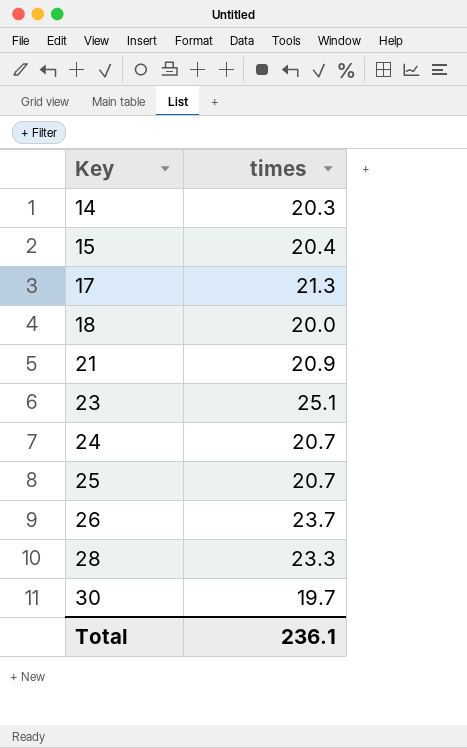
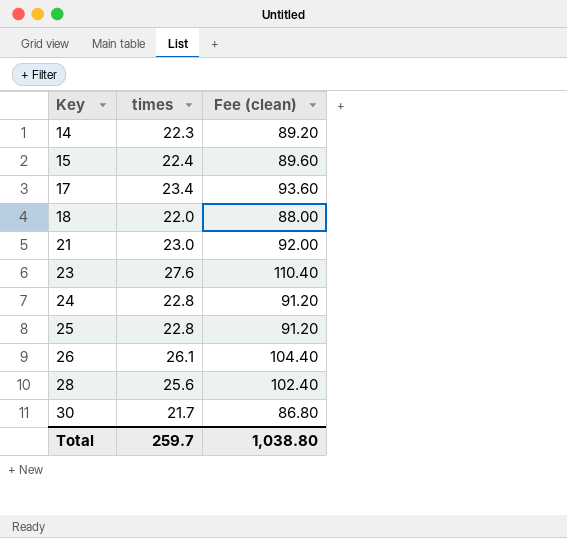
column Fee (clean) | formula: none -> [times] * 4
14 | times: 20.3 -> 22.3
15 | times: 20.4 -> 22.4
17 | times: 21.3 -> 23.4
18 | times: 20.0 -> 22.0
21 | times: 20.9 -> 23.0
23 | times: 25.1 -> 27.6
24 | times: 20.7 -> 22.8
25 | times: 20.7 -> 22.8
26 | times: 23.7 -> 26.1
28 | times: 23.3 -> 25.6
30 | times: 19.7 -> 21.7
Total | times: 236.1 -> 259.7

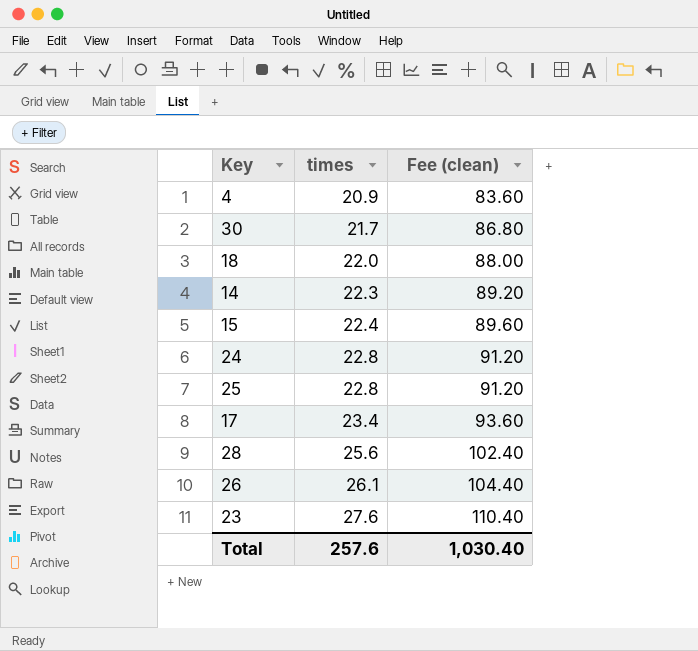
row order: Key ascending -> times ascending
row 21: 23.0 | 92.00 -> none
row 4: none -> 20.9 | 83.60
Total | times: 259.7 -> 257.6
Total | Fee (clean): 1,038.80 -> 1,030.40

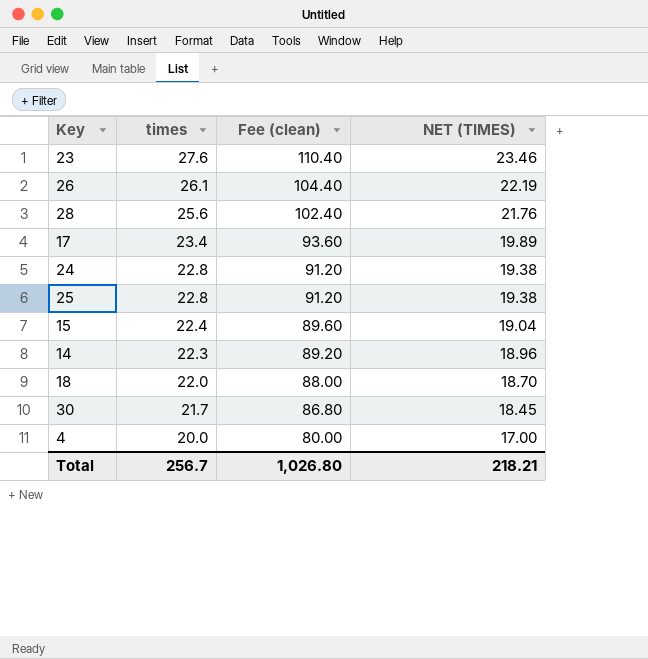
row order: times ascending -> times descending
column NET (TIMES) | formula: none -> [times] * 0.85
4 | times: 20.9 -> 20.0
4 | Fee (clean): 83.60 -> 80.00
Total | times: 257.6 -> 256.7
Total | Fee (clean): 1,030.40 -> 1,026.80

